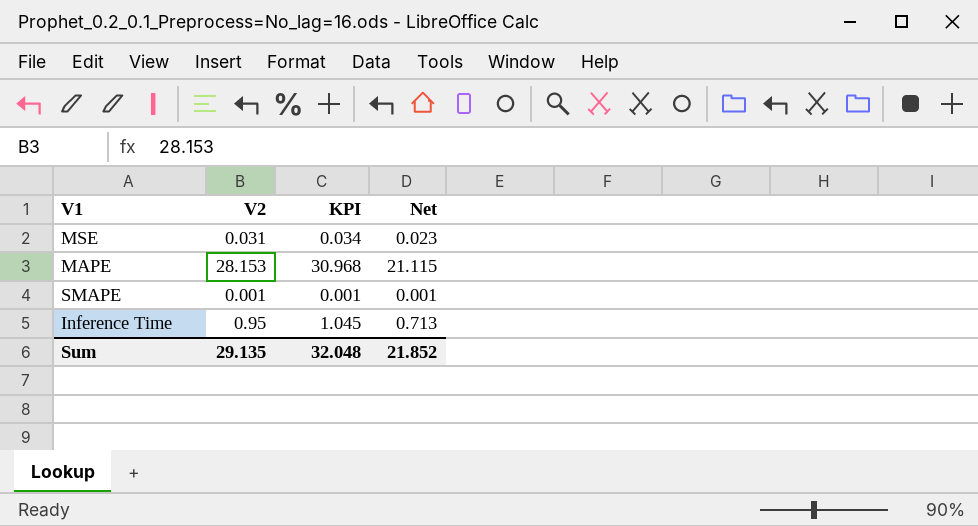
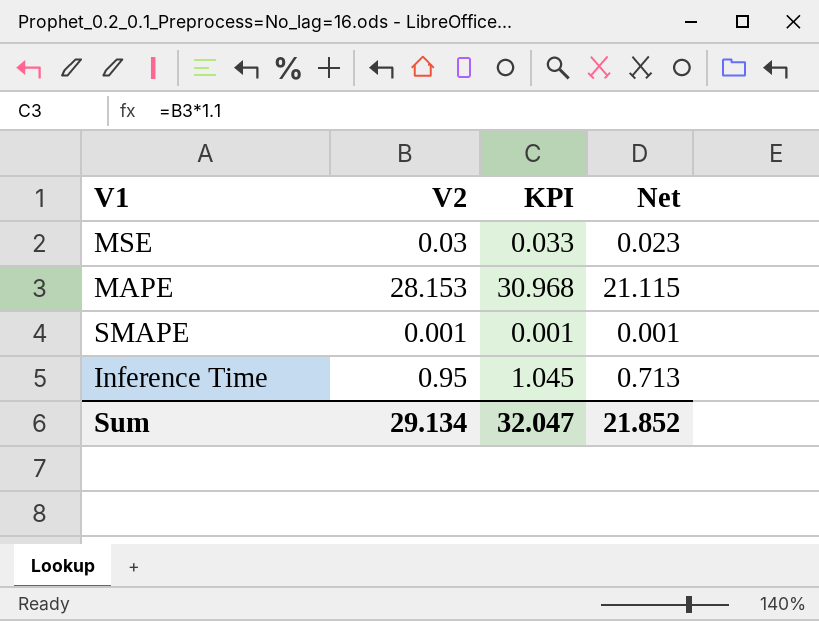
MSE | V2: 0.031 -> 0.03
MSE | KPI: 0.034 -> 0.033
Sum | V2: 29.135 -> 29.134
Sum | KPI: 32.048 -> 32.047

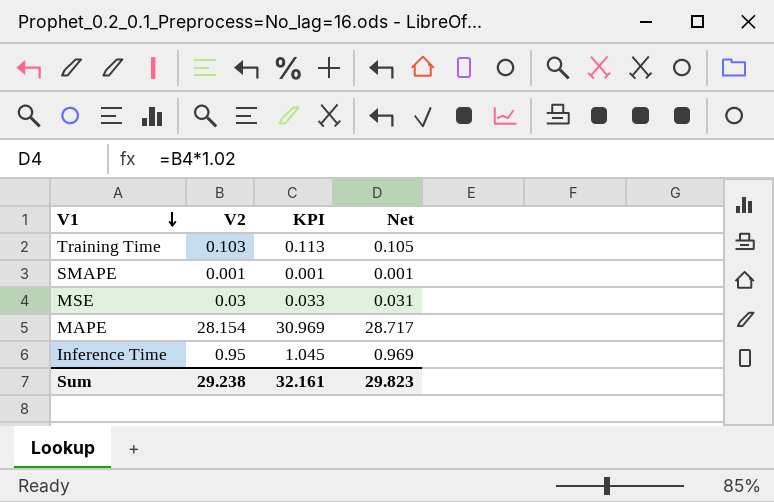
row order: none -> V1 descending
column Net | formula: [V2] * 0.75 -> [V2] * 1.02
row Training Time: none -> 0.103 | 0.113 | 0.105
MAPE | V2: 28.153 -> 28.154
MAPE | KPI: 30.968 -> 30.969
Sum | V2: 29.134 -> 29.238
Sum | KPI: 32.047 -> 32.161
Sum | Net: 21.852 -> 29.823

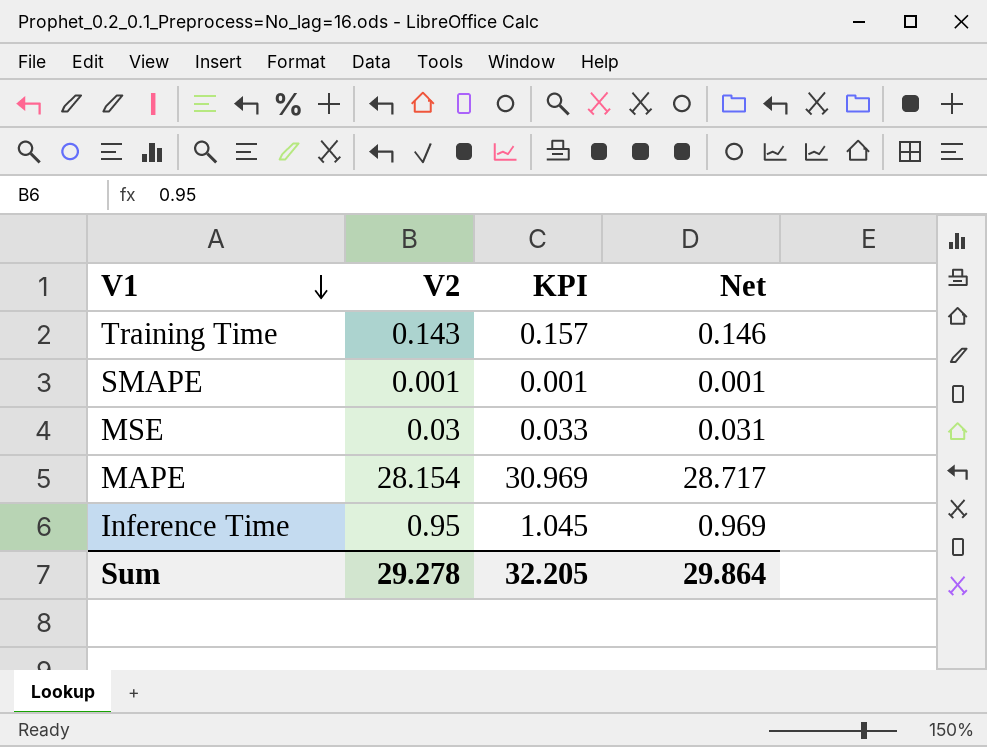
Training Time | V2: 0.103 -> 0.143
Training Time | KPI: 0.113 -> 0.157
Training Time | Net: 0.105 -> 0.146
Sum | V2: 29.238 -> 29.278
Sum | KPI: 32.161 -> 32.205
Sum | Net: 29.823 -> 29.864

